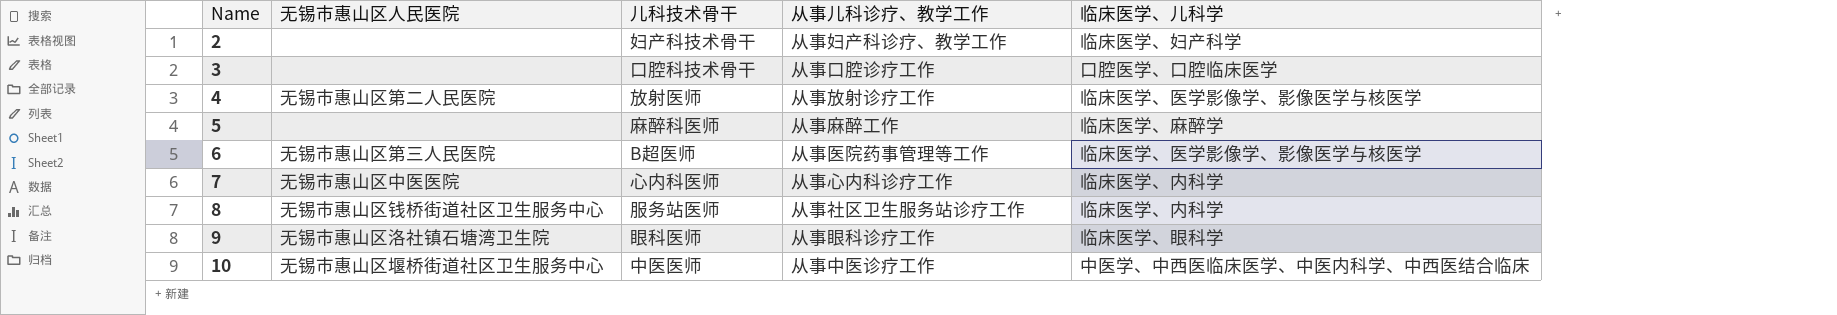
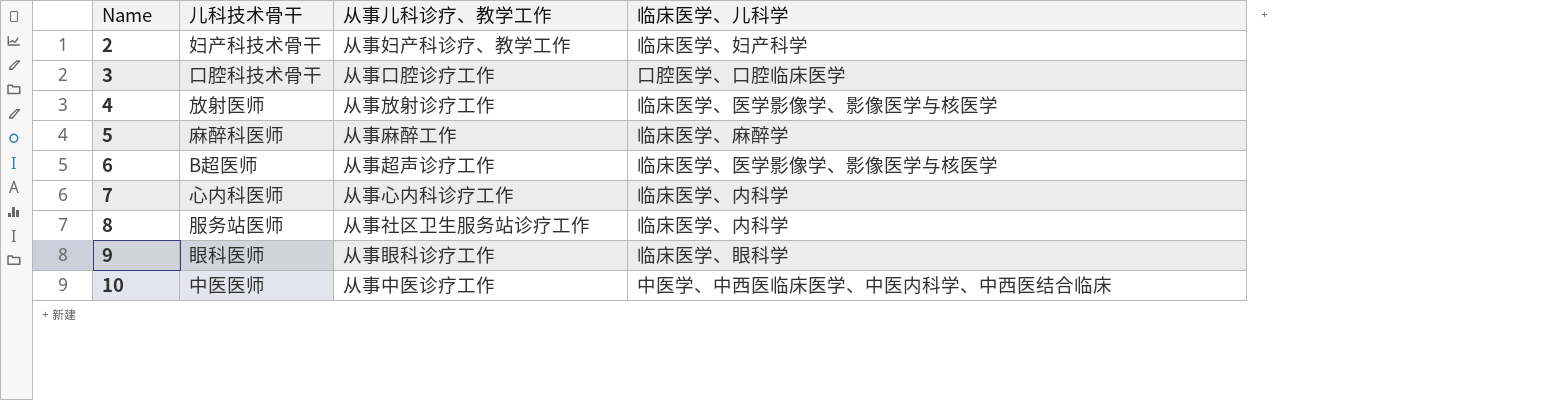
column 无锡市惠山区人民医院 | position: 2 -> none
6 | 从事儿科诊疗、教学工作: 从事医院药事管理等工作 -> 从事超声诊疗工作

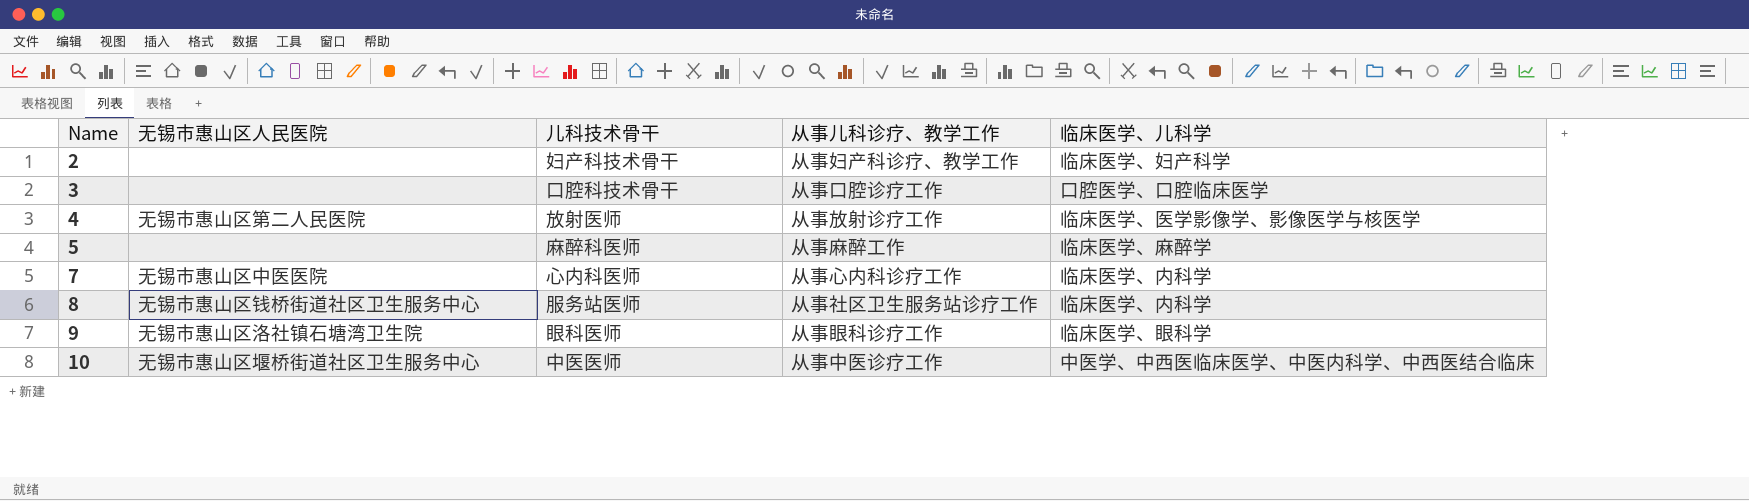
column 无锡市惠山区人民医院 | position: none -> 2
row 6: B超医师 | 从事超声诊疗工作 | 临床医学、医学影像学、影像医学与核医学 -> none

